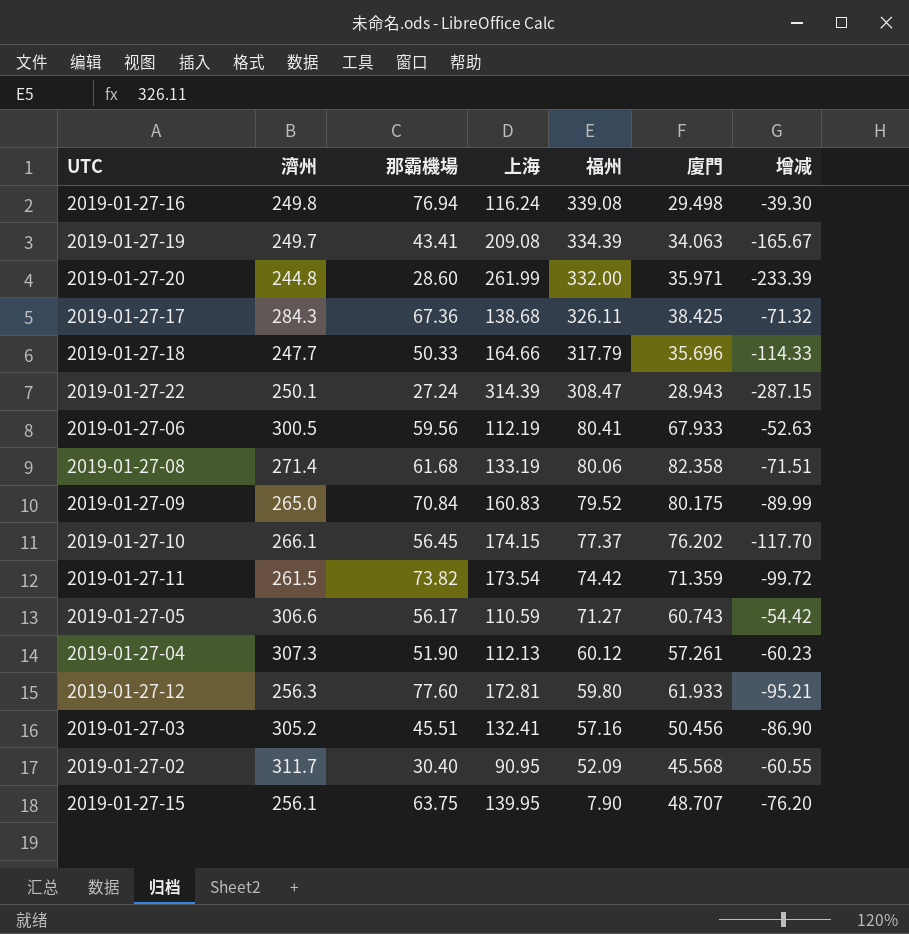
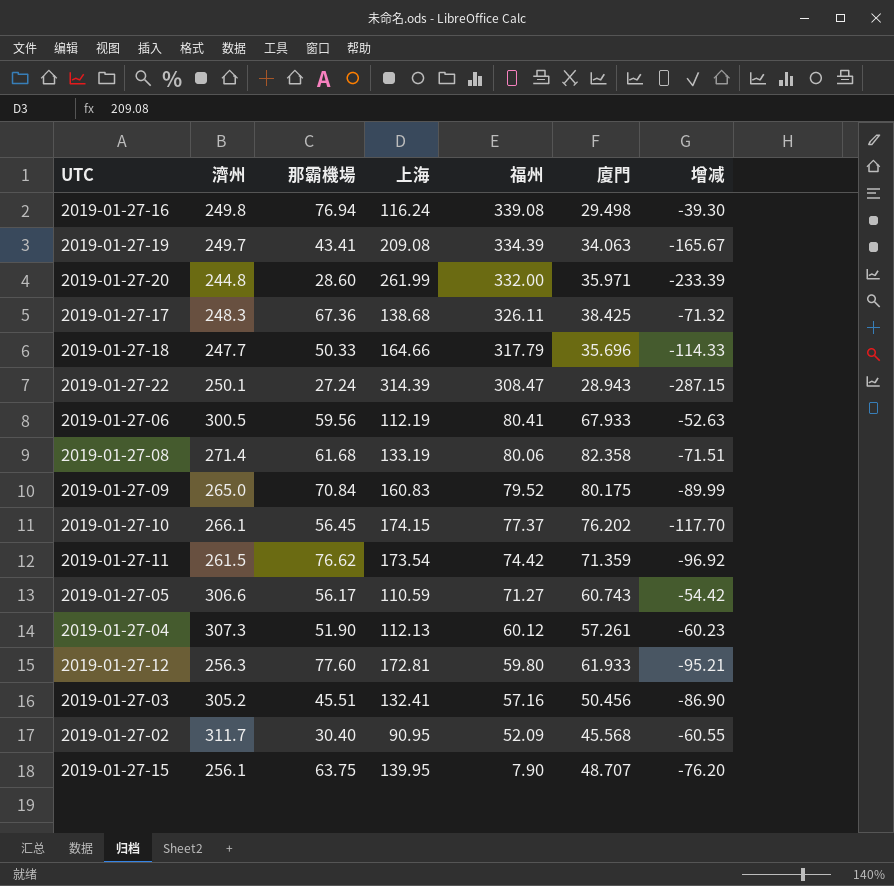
2019-01-27-17 | 濟州: 284.3 -> 248.3
2019-01-27-11 | 那霸機場: 73.82 -> 76.62
2019-01-27-11 | 增减: -99.72 -> -96.92

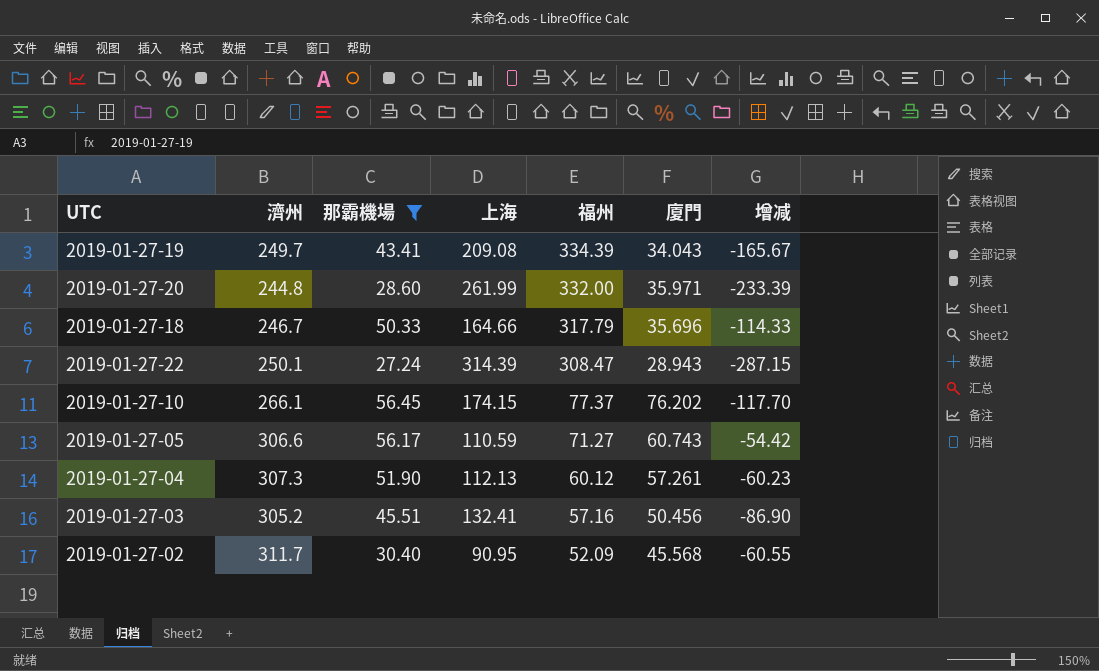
filter: none -> 那霸機場 <= 56.45
2019-01-27-19 | 廈門: 34.063 -> 34.043
2019-01-27-18 | 濟州: 247.7 -> 246.7

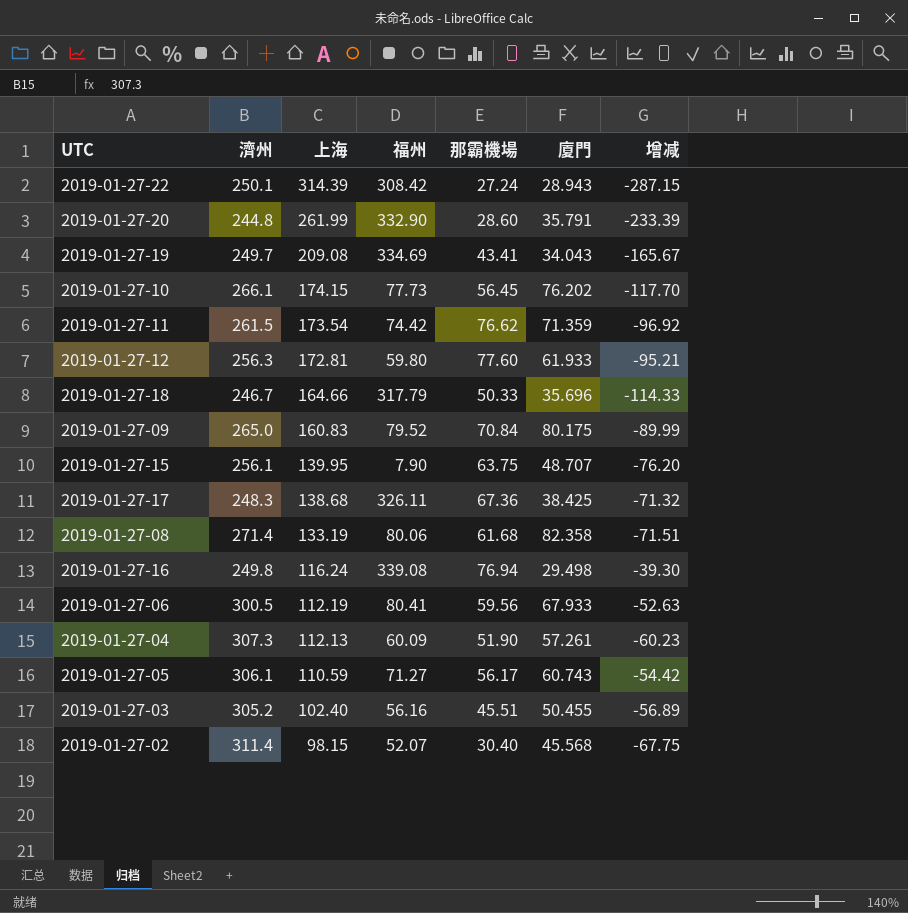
filter: 那霸機場 <= 56.45 -> none
row order: 福州 descending -> 上海 descending
column 那霸機場 | position: 3 -> 5
2019-01-27-22 | 福州: 308.47 -> 308.42
2019-01-27-20 | 福州: 332.00 -> 332.90
2019-01-27-20 | 廈門: 35.971 -> 35.791
2019-01-27-19 | 福州: 334.39 -> 334.69
2019-01-27-10 | 福州: 77.37 -> 77.73
2019-01-27-04 | 福州: 60.12 -> 60.09
2019-01-27-05 | 濟州: 306.6 -> 306.1
2019-01-27-03 | 上海: 132.41 -> 102.40
2019-01-27-03 | 福州: 57.16 -> 56.16
2019-01-27-03 | 廈門: 50.456 -> 50.455
2019-01-27-03 | 增减: -86.90 -> -56.89
2019-01-27-02 | 濟州: 311.7 -> 311.4
2019-01-27-02 | 上海: 90.95 -> 98.15
2019-01-27-02 | 福州: 52.09 -> 52.07
2019-01-27-02 | 增减: -60.55 -> -67.75

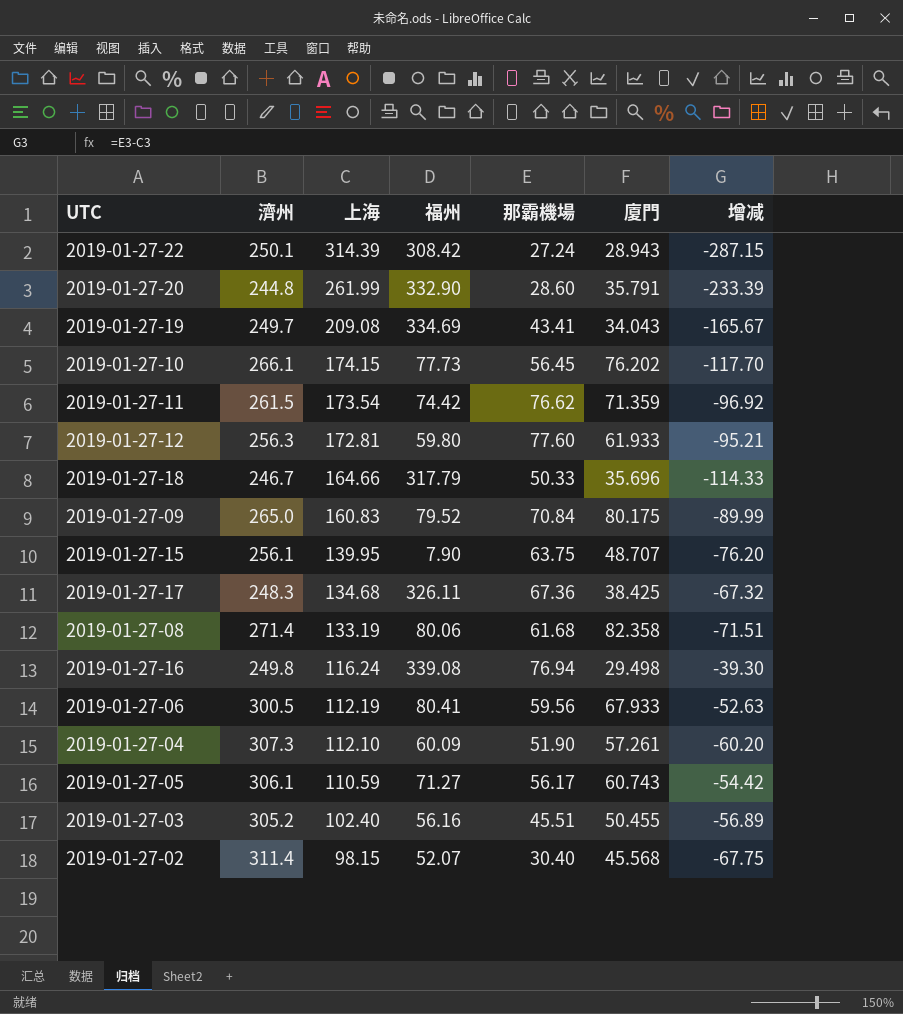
2019-01-27-17 | 上海: 138.68 -> 134.68
2019-01-27-17 | 增减: -71.32 -> -67.32
2019-01-27-04 | 上海: 112.13 -> 112.10
2019-01-27-04 | 增减: -60.23 -> -60.20

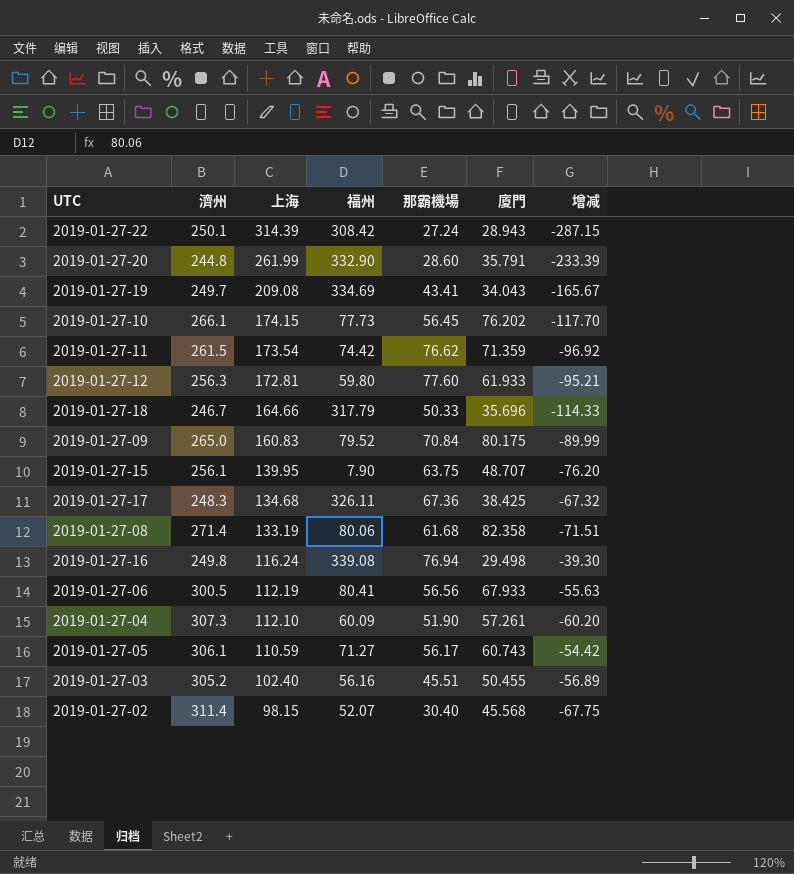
2019-01-27-06 | 那霸機場: 59.56 -> 56.56
2019-01-27-06 | 增减: -52.63 -> -55.63

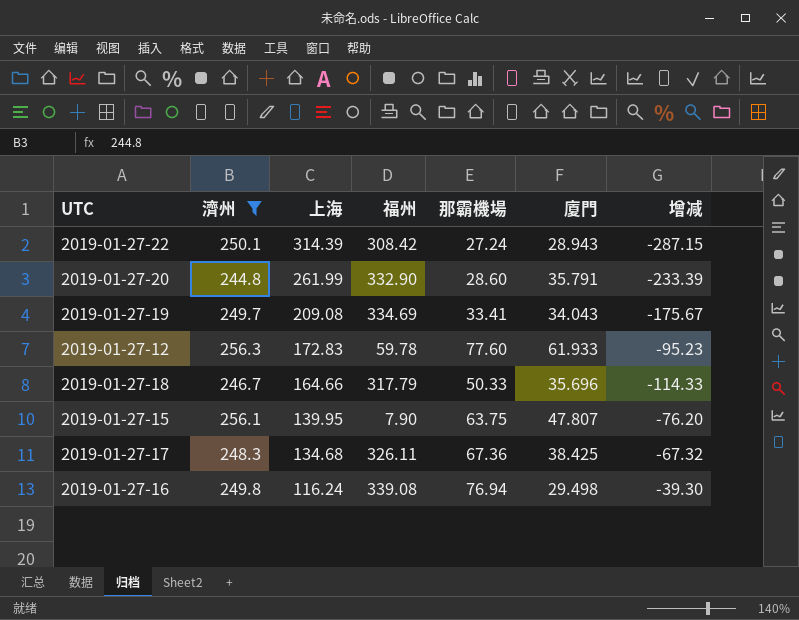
filter: none -> 濟州 <= 256.3
2019-01-27-19 | 那霸機場: 43.41 -> 33.41
2019-01-27-19 | 增减: -165.67 -> -175.67
2019-01-27-12 | 上海: 172.81 -> 172.83
2019-01-27-12 | 福州: 59.80 -> 59.78
2019-01-27-12 | 增减: -95.21 -> -95.23
2019-01-27-15 | 廈門: 48.707 -> 47.807

